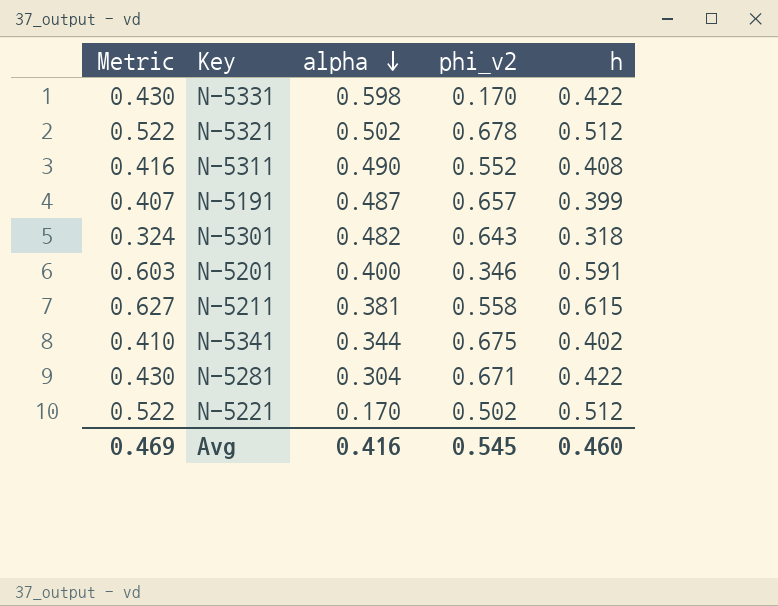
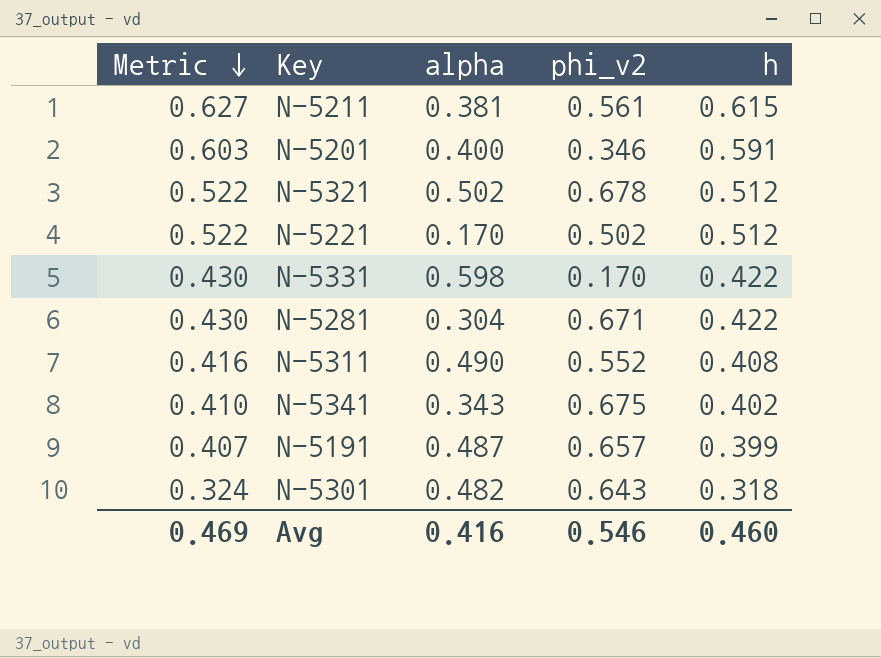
row order: alpha descending -> Metric descending
N-5211 | phi_v2: 0.558 -> 0.561
N-5341 | alpha: 0.344 -> 0.343
Avg | phi_v2: 0.545 -> 0.546

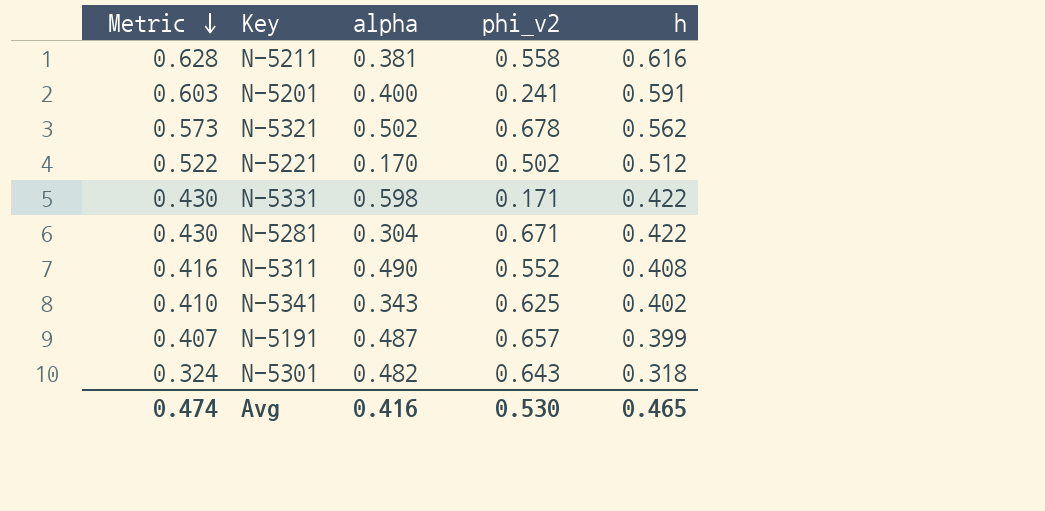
N-5211 | Metric: 0.627 -> 0.628
N-5211 | phi_v2: 0.561 -> 0.558
N-5211 | h: 0.615 -> 0.616
N-5201 | phi_v2: 0.346 -> 0.241
N-5321 | Metric: 0.522 -> 0.573
N-5321 | h: 0.512 -> 0.562
N-5331 | phi_v2: 0.170 -> 0.171
N-5341 | phi_v2: 0.675 -> 0.625
Avg | Metric: 0.469 -> 0.474
Avg | phi_v2: 0.546 -> 0.530
Avg | h: 0.460 -> 0.465

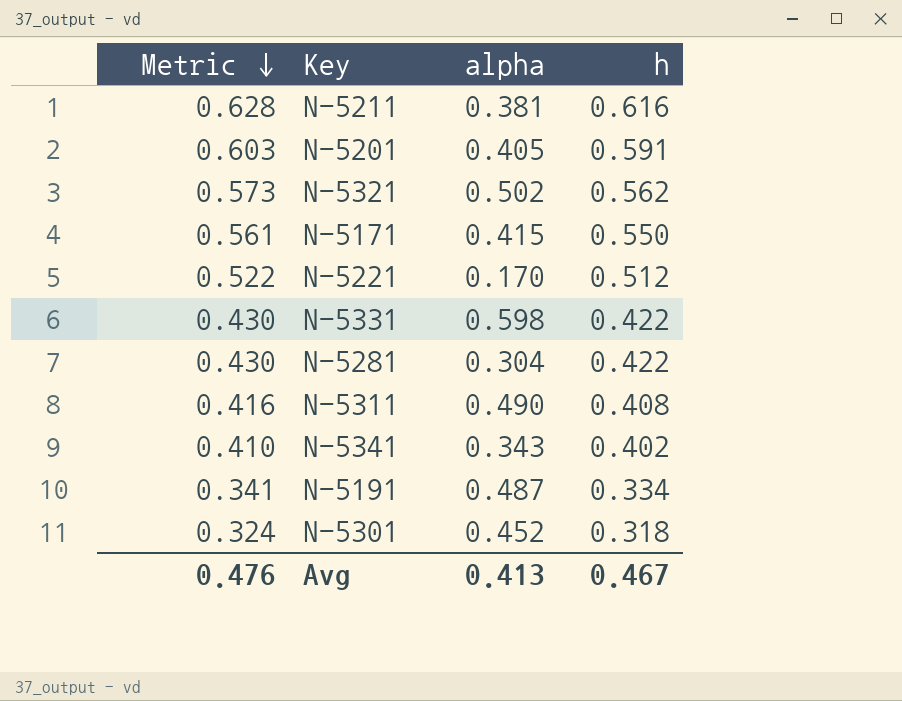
column phi_v2 | position: 4 -> none
N-5201 | alpha: 0.400 -> 0.405
row N-5171: none -> 0.561 | 0.415 | 0.550
N-5191 | Metric: 0.407 -> 0.341
N-5191 | h: 0.399 -> 0.334
N-5301 | alpha: 0.482 -> 0.452
Avg | Metric: 0.474 -> 0.476
Avg | alpha: 0.416 -> 0.413
Avg | h: 0.465 -> 0.467

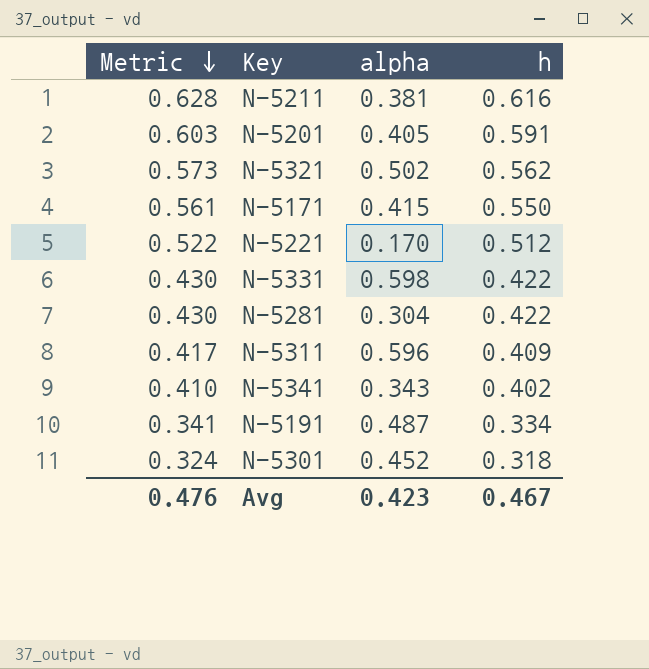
N-5311 | Metric: 0.416 -> 0.417
N-5311 | alpha: 0.490 -> 0.596
N-5311 | h: 0.408 -> 0.409
Avg | alpha: 0.413 -> 0.423

